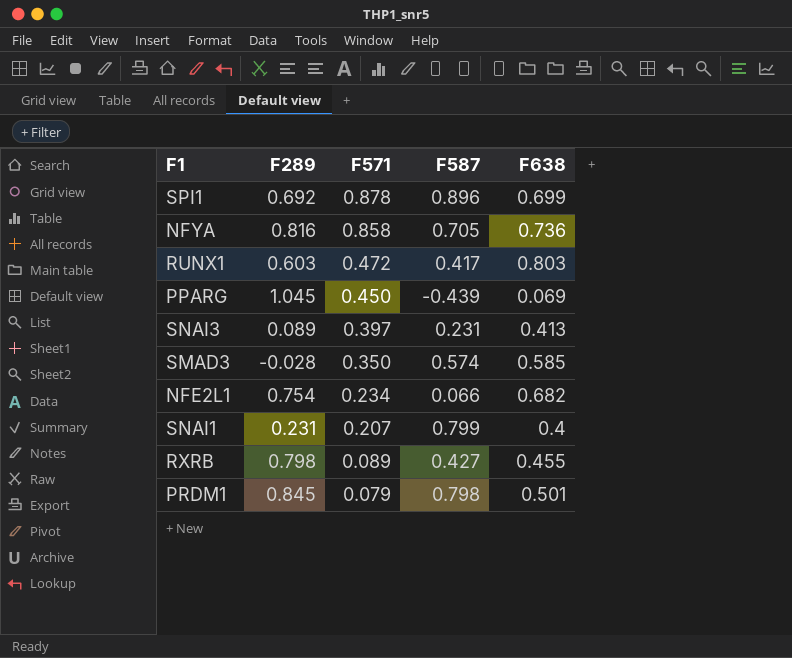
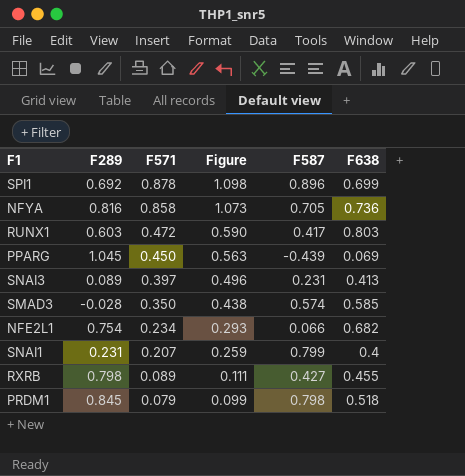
column Figure | formula: none -> [F571] * 1.25
PRDM1 | F638: 0.501 -> 0.518

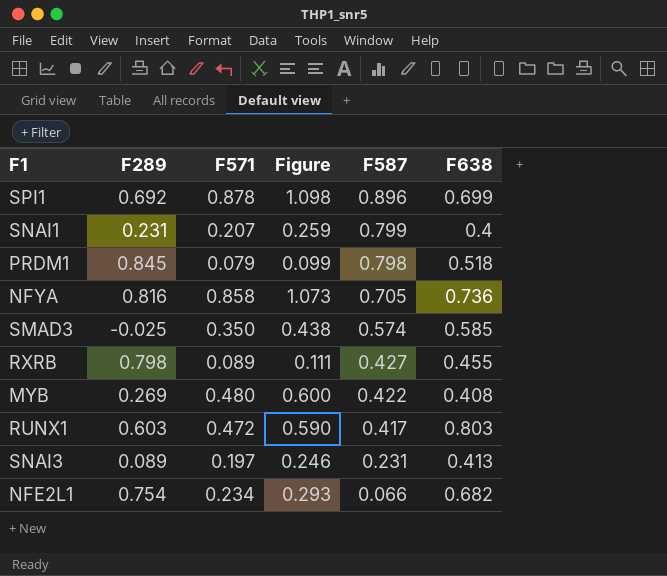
row order: F571 descending -> F587 descending
row PPARG: 1.045 | 0.450 | 0.563 | -0.439 | 0.069 -> none
SMAD3 | F289: -0.028 -> -0.025
row MYB: none -> 0.269 | 0.480 | 0.600 | 0.422 | 0.408
SNAI3 | F571: 0.397 -> 0.197
SNAI3 | Figure: 0.496 -> 0.246

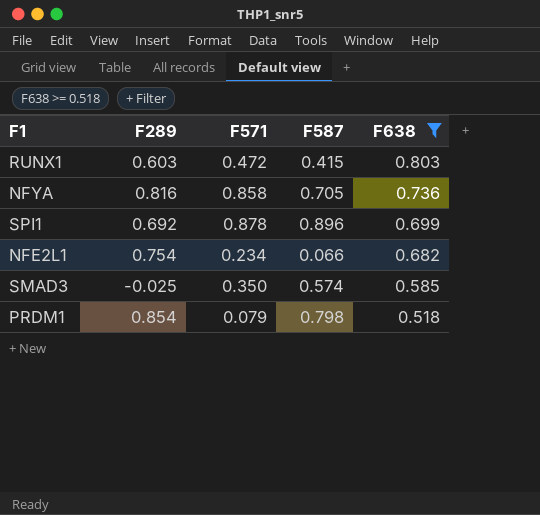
filter: none -> F638 >= 0.518
row order: F587 descending -> F638 descending
column Figure | formula: [F571] * 1.25 -> none
RUNX1 | F587: 0.417 -> 0.415
PRDM1 | F289: 0.845 -> 0.854

